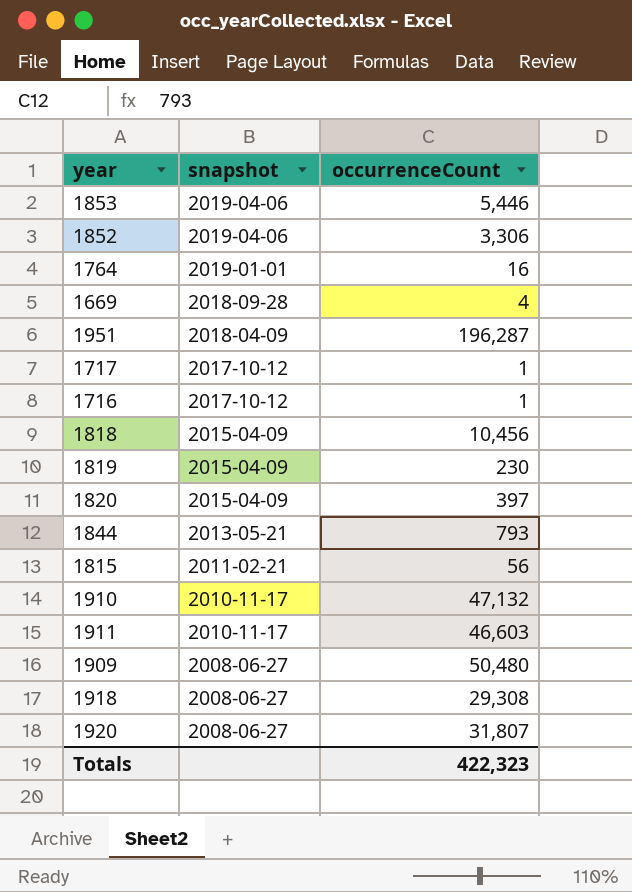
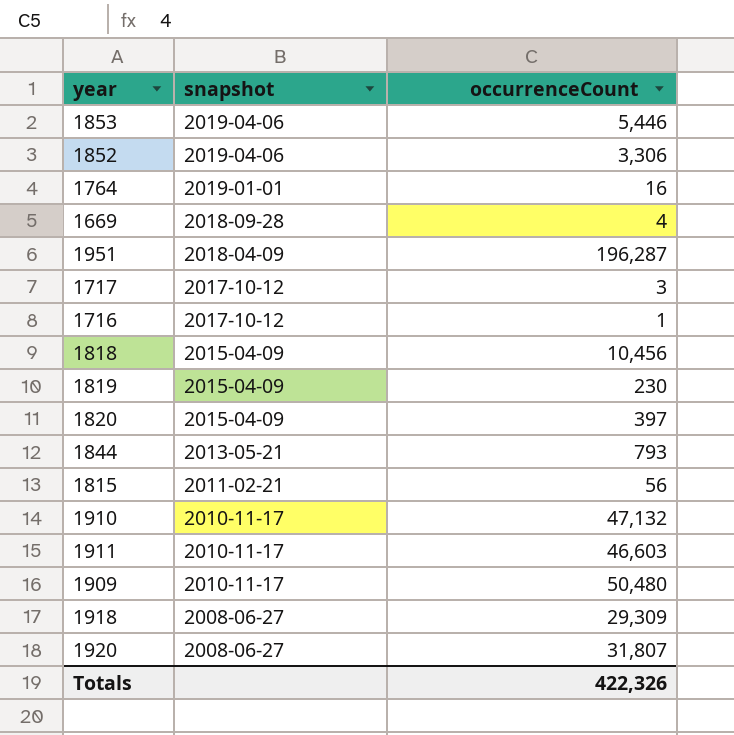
1717 | occurrenceCount: 1 -> 3
1909 | snapshot: 2008-06-27 -> 2010-11-17
1918 | occurrenceCount: 29,308 -> 29,309
Totals | occurrenceCount: 422,323 -> 422,326

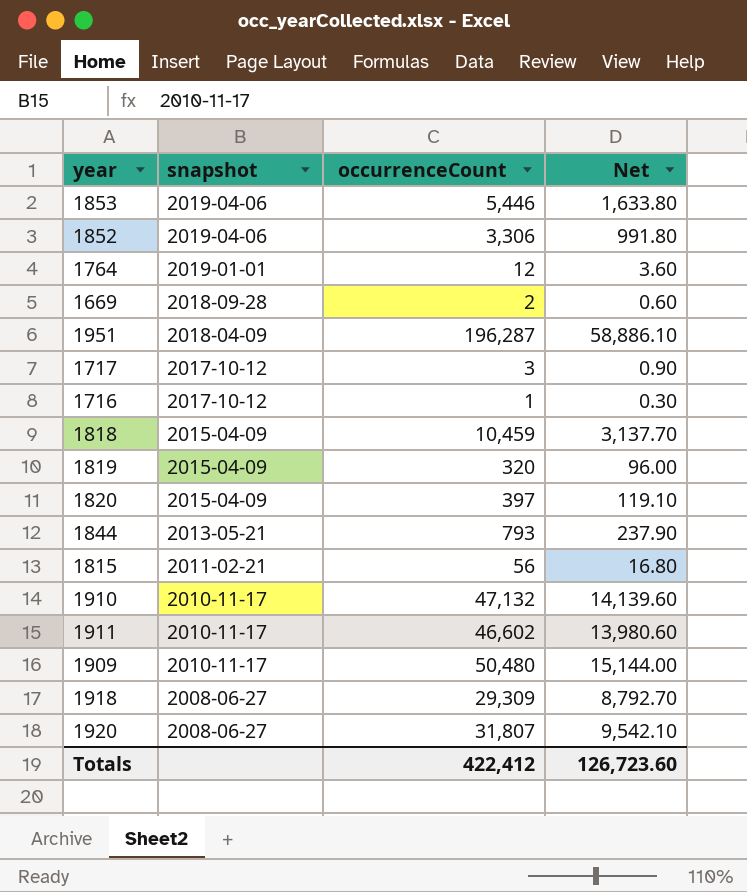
column Net | formula: none -> [occurrenceCount] * 0.3
1764 | occurrenceCount: 16 -> 12
1669 | occurrenceCount: 4 -> 2
1818 | occurrenceCount: 10,456 -> 10,459
1819 | occurrenceCount: 230 -> 320
1911 | occurrenceCount: 46,603 -> 46,602
Totals | occurrenceCount: 422,326 -> 422,412

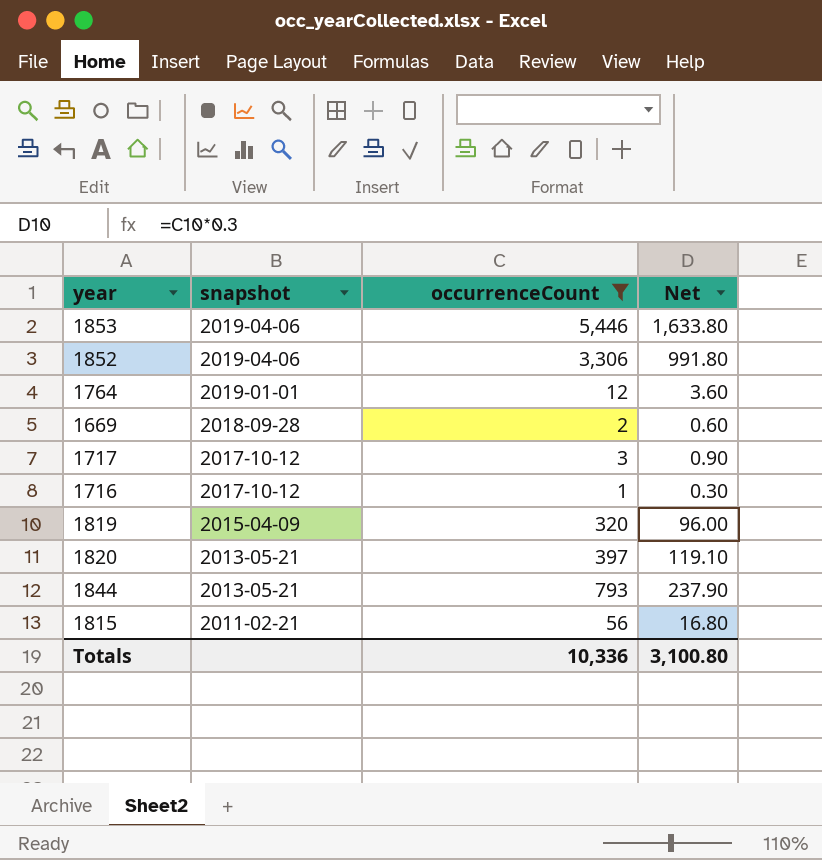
filter: none -> occurrenceCount <= 5,446
1820 | snapshot: 2015-04-09 -> 2013-05-21
Totals | occurrenceCount: 422,412 -> 10,336
Totals | Net: 126,723.60 -> 3,100.80

